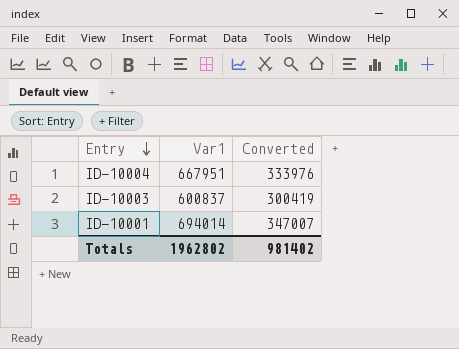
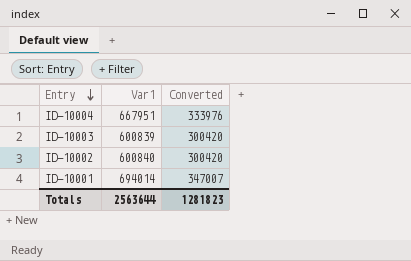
ID-10003 | Var1: 600837 -> 600839
ID-10003 | Converted: 300419 -> 300420
row ID-10002: none -> 600840 | 300420
Totals | Var1: 1962802 -> 2563644
Totals | Converted: 981402 -> 1281823

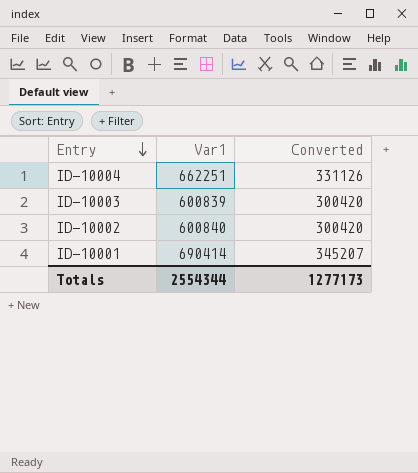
ID-10004 | Var1: 667951 -> 662251
ID-10004 | Converted: 333976 -> 331126
ID-10001 | Var1: 694014 -> 690414
ID-10001 | Converted: 347007 -> 345207
Totals | Var1: 2563644 -> 2554344
Totals | Converted: 1281823 -> 1277173

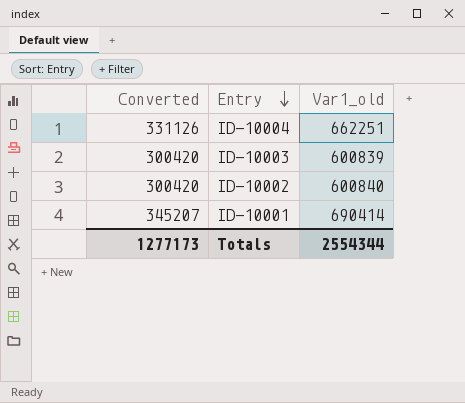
column Converted | position: 3 -> 1
column name: Var1 -> Var1_old

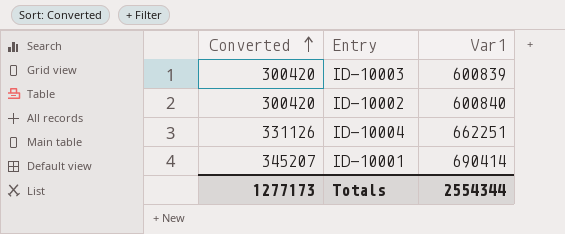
row order: Entry descending -> Converted ascending
column name: Var1_old -> Var1

